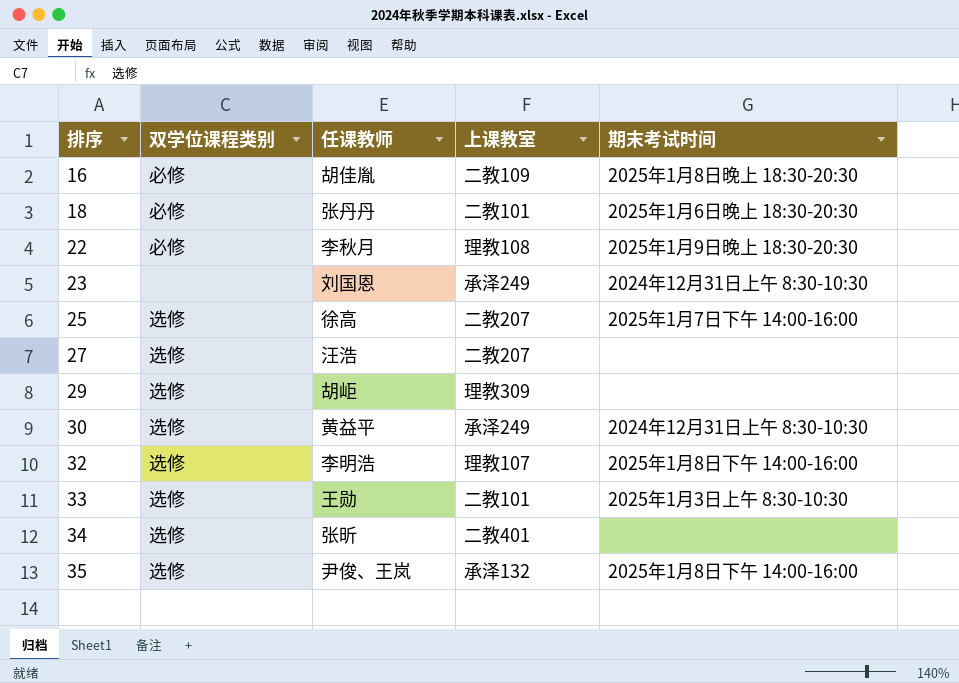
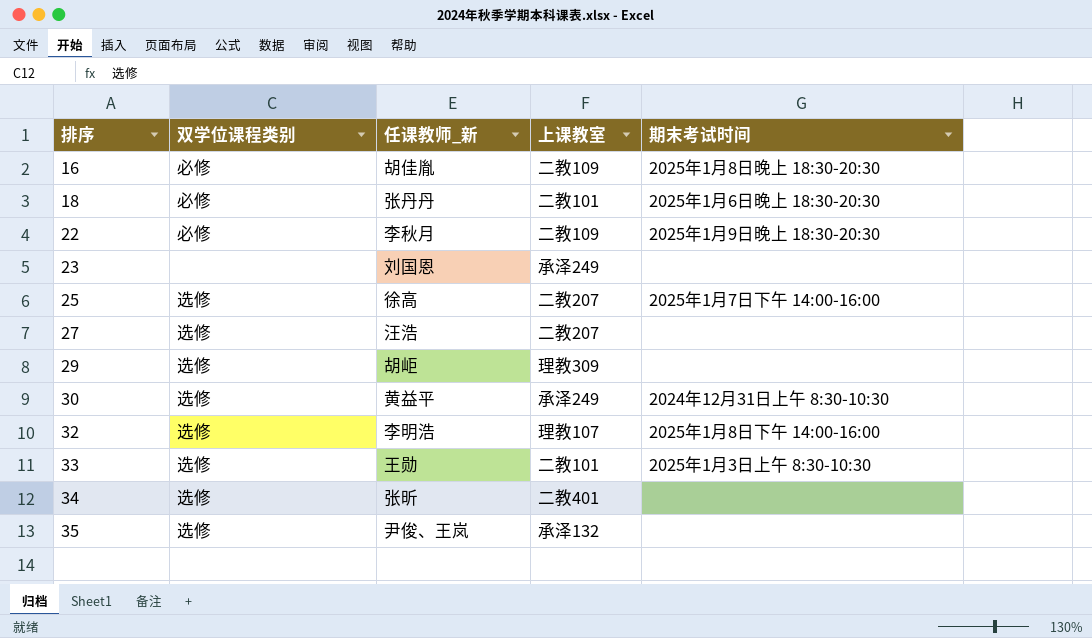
column name: 任课教师 -> 任课教师_新
22 | 上课教室: 理教108 -> 二教109
23 | 期末考试时间: 2024年12月31日上午 8:30-10:30 -> none
35 | 期末考试时间: 2025年1月8日下午 14:00-16:00 -> none

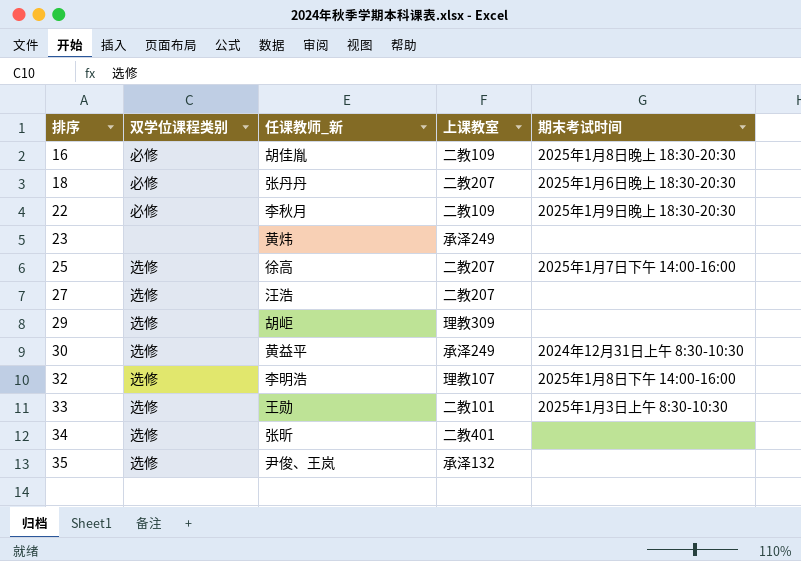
18 | 上课教室: 二教101 -> 二教207
23 | 任课教师_新: 刘国恩 -> 黄炜

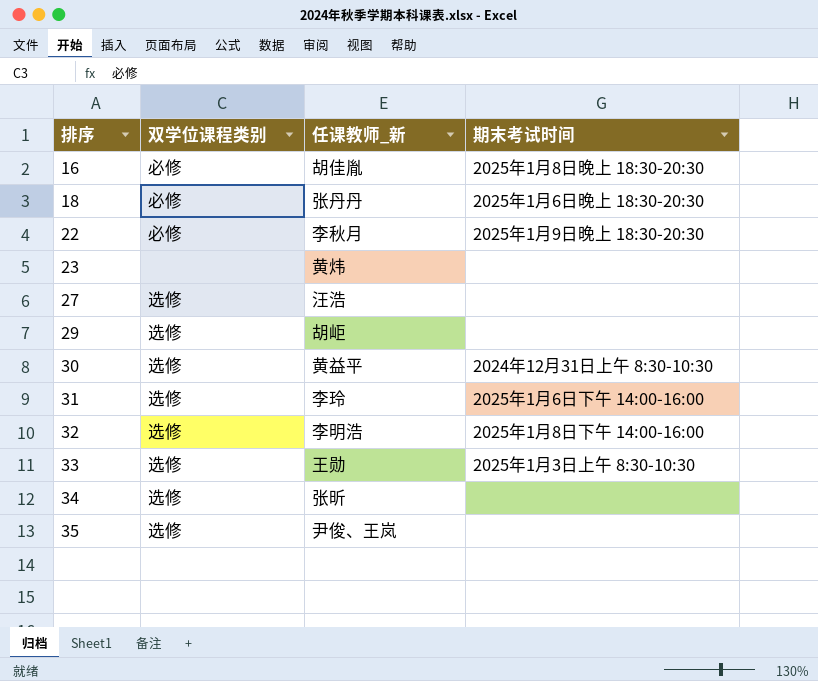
column 上课教室 | position: 4 -> none
row 25: 选修 | 徐高 | 二教207 | 2025年1月7日下午 14:00-16:00 -> none
row 31: none -> 选修 | 李玲 | 2025年1月6日下午 14:00-16:00

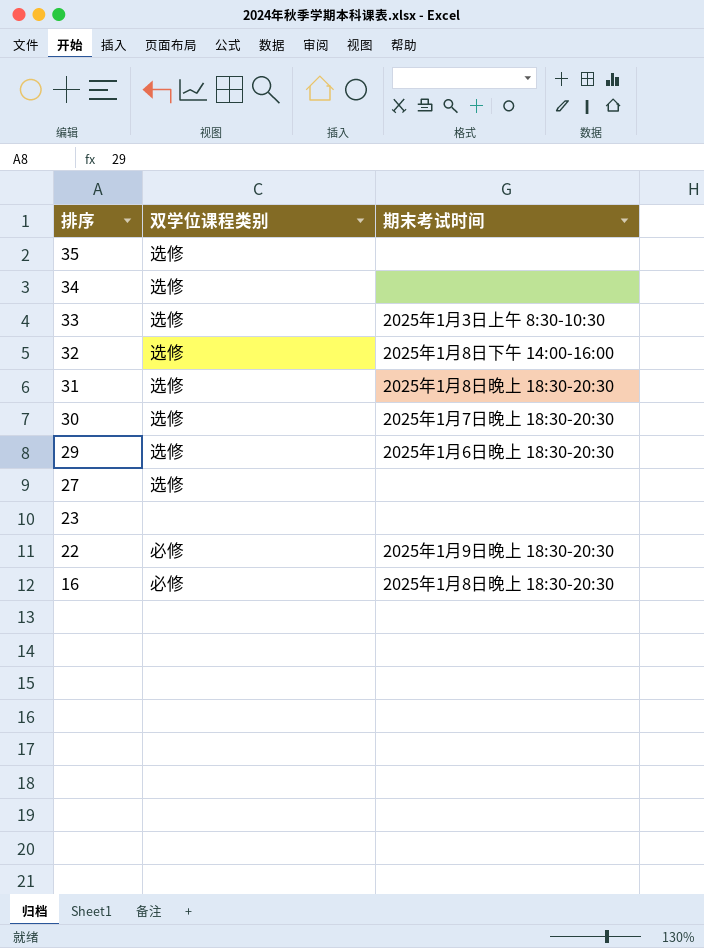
row order: 排序 ascending -> 排序 descending
column 任课教师_新 | position: 3 -> none
row 18: 必修 | 张丹丹 | 2025年1月6日晚上 18:30-20:30 -> none
31 | 期末考试时间: 2025年1月6日下午 14:00-16:00 -> 2025年1月8日晚上 18:30-20:30
30 | 期末考试时间: 2024年12月31日上午 8:30-10:30 -> 2025年1月7日晚上 18:30-20:30
29 | 期末考试时间: none -> 2025年1月6日晚上 18:30-20:30

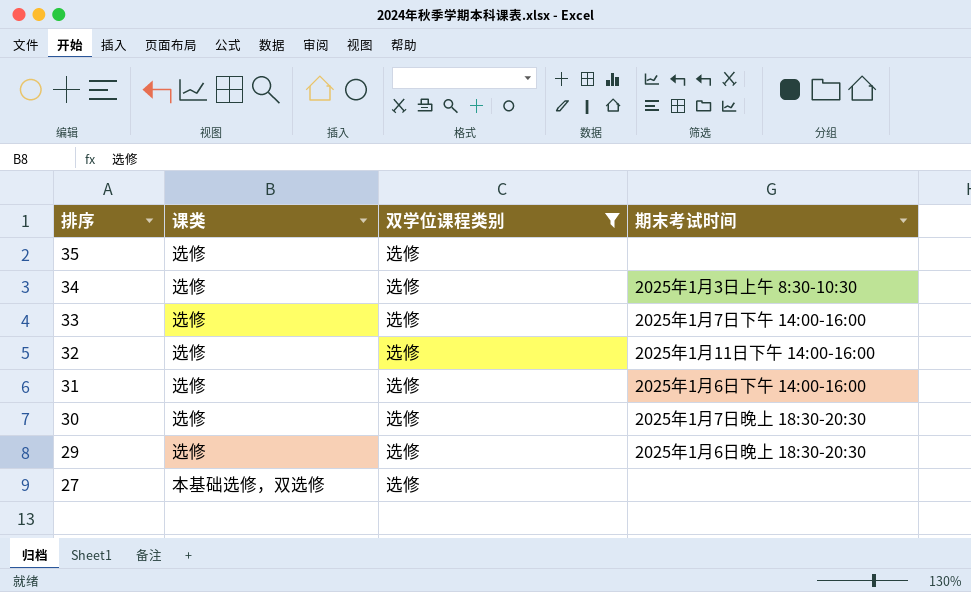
filter: none -> 双学位课程类别 = 选修
column 课类 | position: none -> 2
34 | 期末考试时间: none -> 2025年1月3日上午 8:30-10:30
33 | 期末考试时间: 2025年1月3日上午 8:30-10:30 -> 2025年1月7日下午 14:00-16:00
32 | 期末考试时间: 2025年1月8日下午 14:00-16:00 -> 2025年1月11日下午 14:00-16:00
31 | 期末考试时间: 2025年1月8日晚上 18:30-20:30 -> 2025年1月6日下午 14:00-16:00

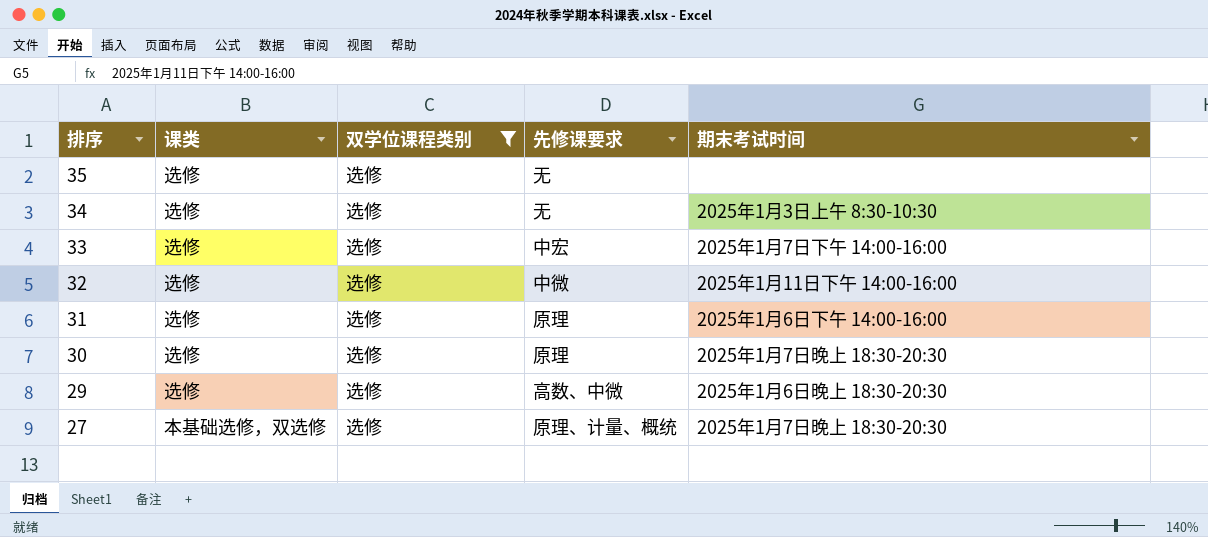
column 先修课要求 | position: none -> 4
27 | 期末考试时间: none -> 2025年1月7日晚上 18:30-20:30

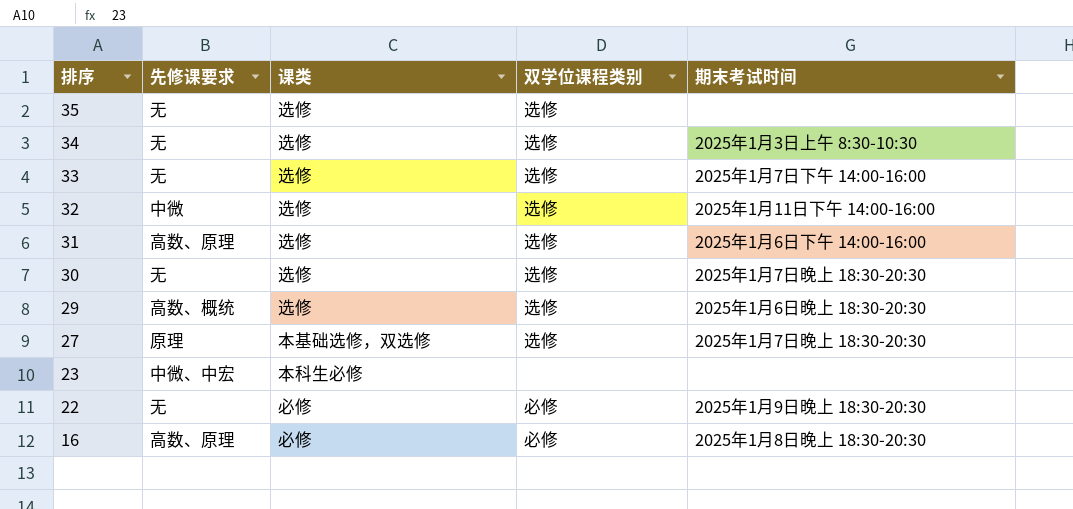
filter: 双学位课程类别 = 选修 -> none
column 先修课要求 | position: 4 -> 2
33 | 先修课要求: 中宏 -> 无
31 | 先修课要求: 原理 -> 高数、原理
30 | 先修课要求: 原理 -> 无
29 | 先修课要求: 高数、中微 -> 高数、概统
27 | 先修课要求: 原理、计量、概统 -> 原理

